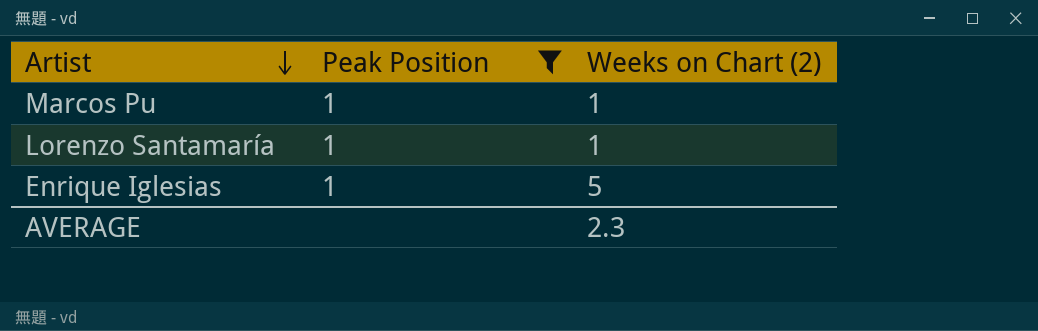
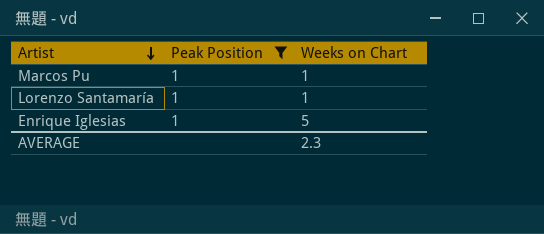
column name: Weeks on Chart (2) -> Weeks on Chart

